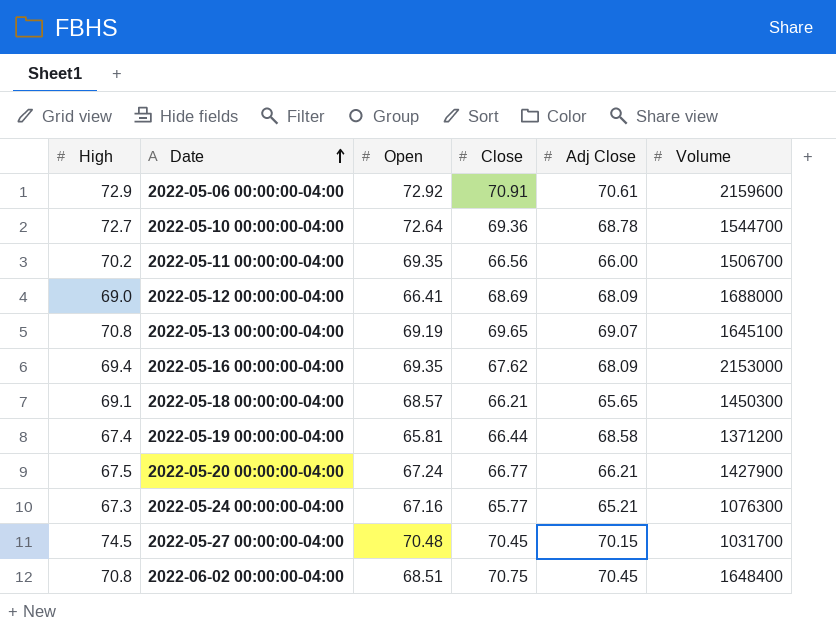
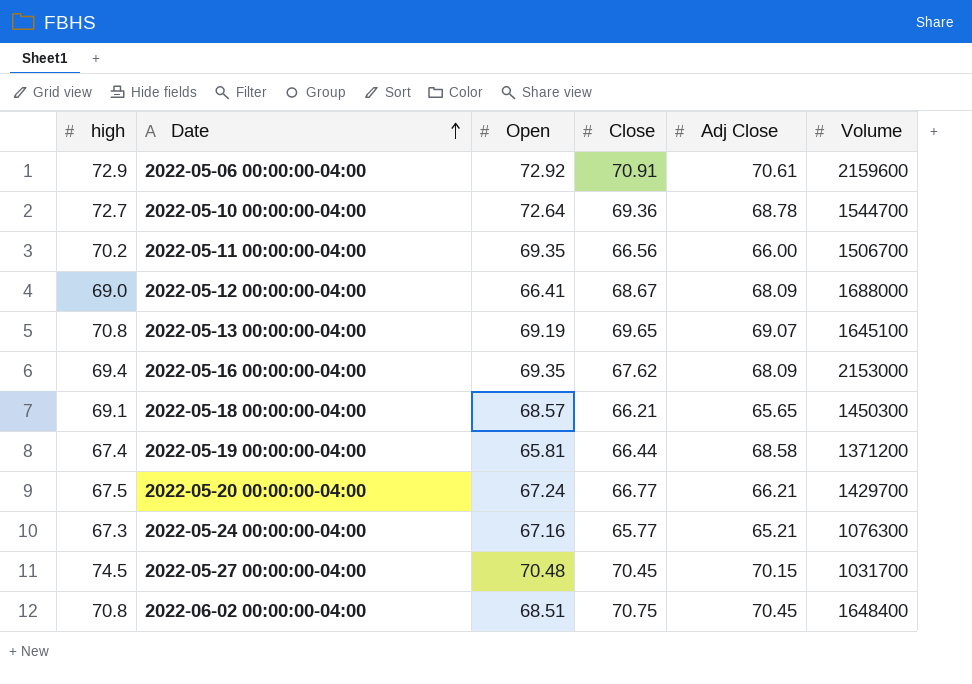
column name: High -> high
2022-05-12 00:00:00-04:00 | Close: 68.69 -> 68.67
2022-05-20 00:00:00-04:00 | Volume: 1427900 -> 1429700

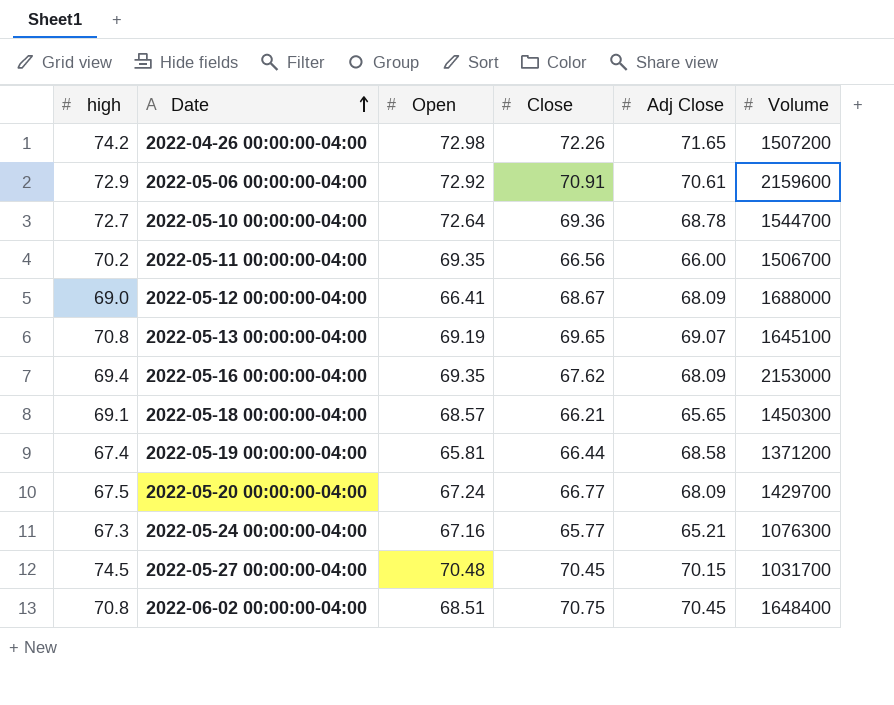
row 2022-04-26 00:00:00-04:00: none -> 74.2 | 72.98 | 72.26 | 71.65 | 1507200
2022-05-20 00:00:00-04:00 | Adj Close: 66.21 -> 68.09

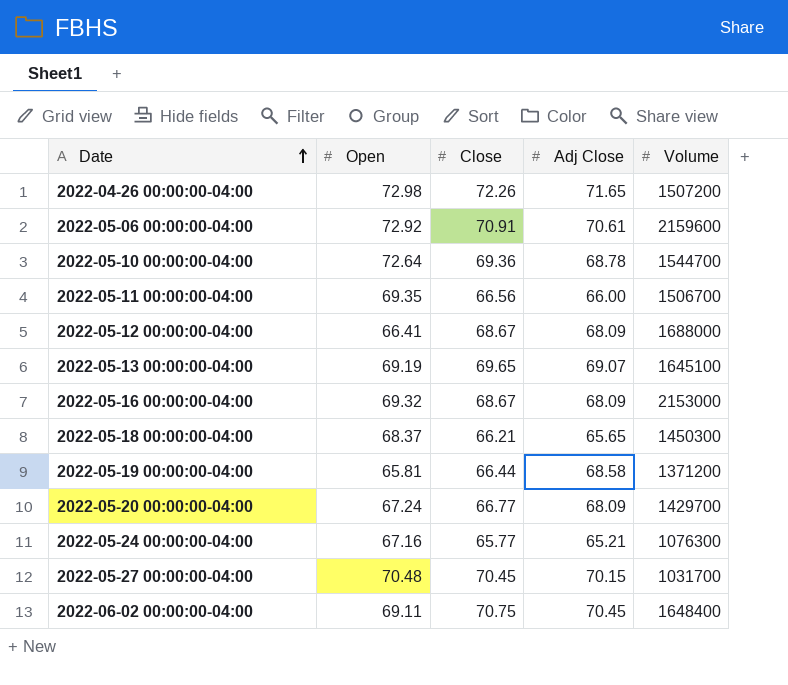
column high | position: 1 -> none
2022-05-16 00:00:00-04:00 | Open: 69.35 -> 69.32
2022-05-16 00:00:00-04:00 | Close: 67.62 -> 68.67
2022-05-18 00:00:00-04:00 | Open: 68.57 -> 68.37
2022-06-02 00:00:00-04:00 | Open: 68.51 -> 69.11

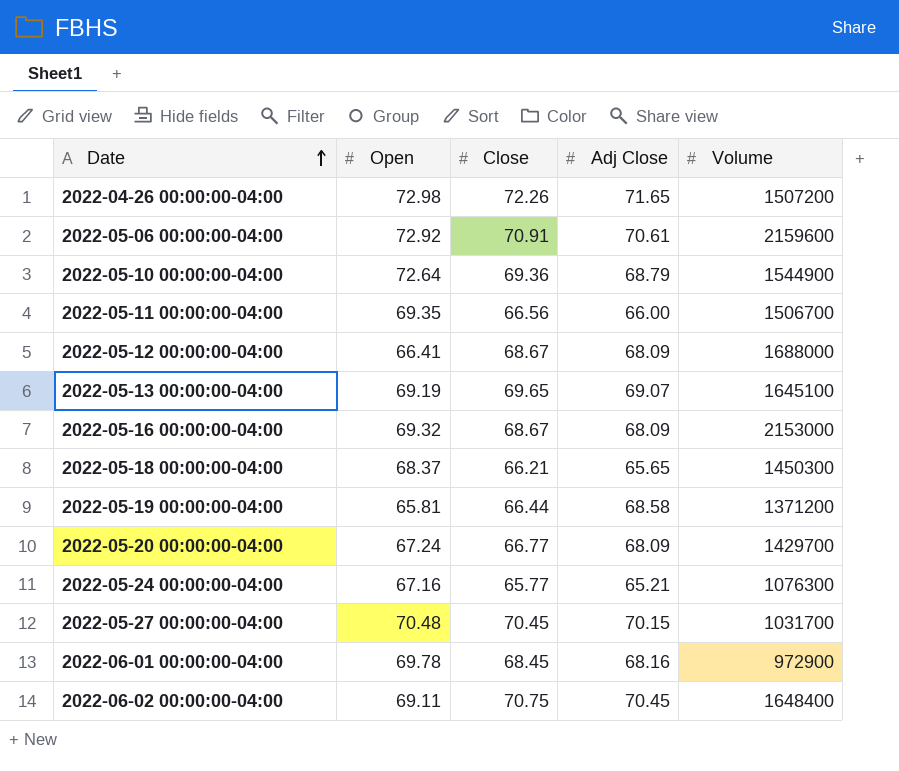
2022-05-10 00:00:00-04:00 | Adj Close: 68.78 -> 68.79
2022-05-10 00:00:00-04:00 | Volume: 1544700 -> 1544900
row 2022-06-01 00:00:00-04:00: none -> 69.78 | 68.45 | 68.16 | 972900

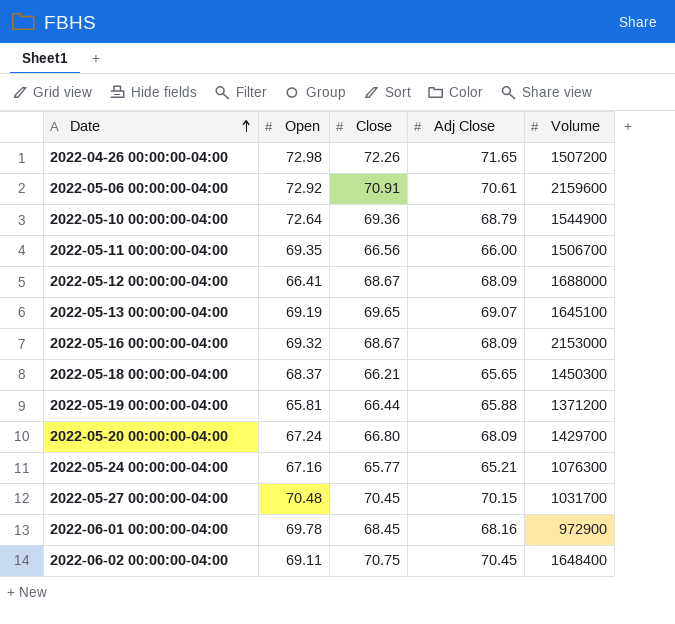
2022-05-19 00:00:00-04:00 | Adj Close: 68.58 -> 65.88
2022-05-20 00:00:00-04:00 | Close: 66.77 -> 66.80

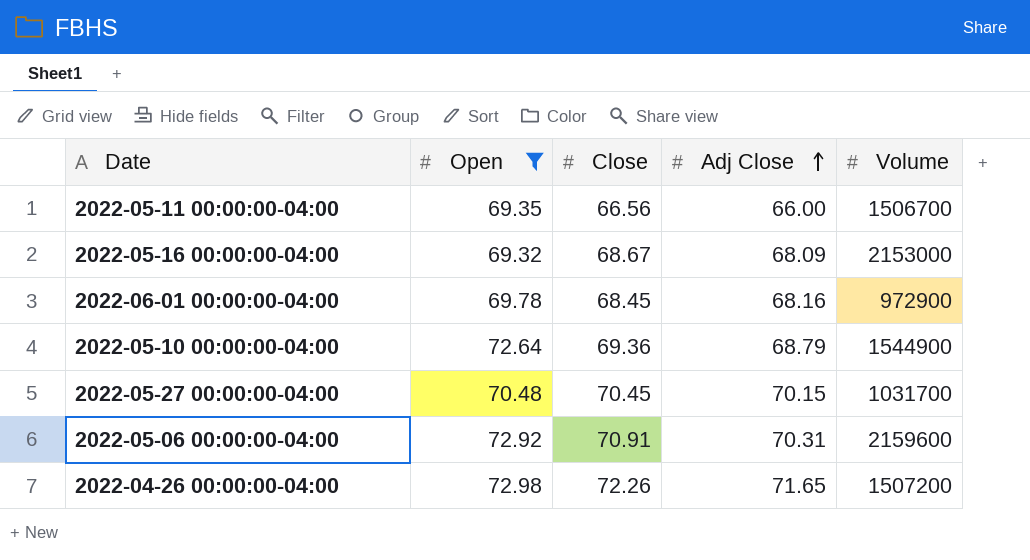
filter: none -> Open >= 69.32
row order: Date ascending -> Adj Close ascending
2022-05-06 00:00:00-04:00 | Adj Close: 70.61 -> 70.31

